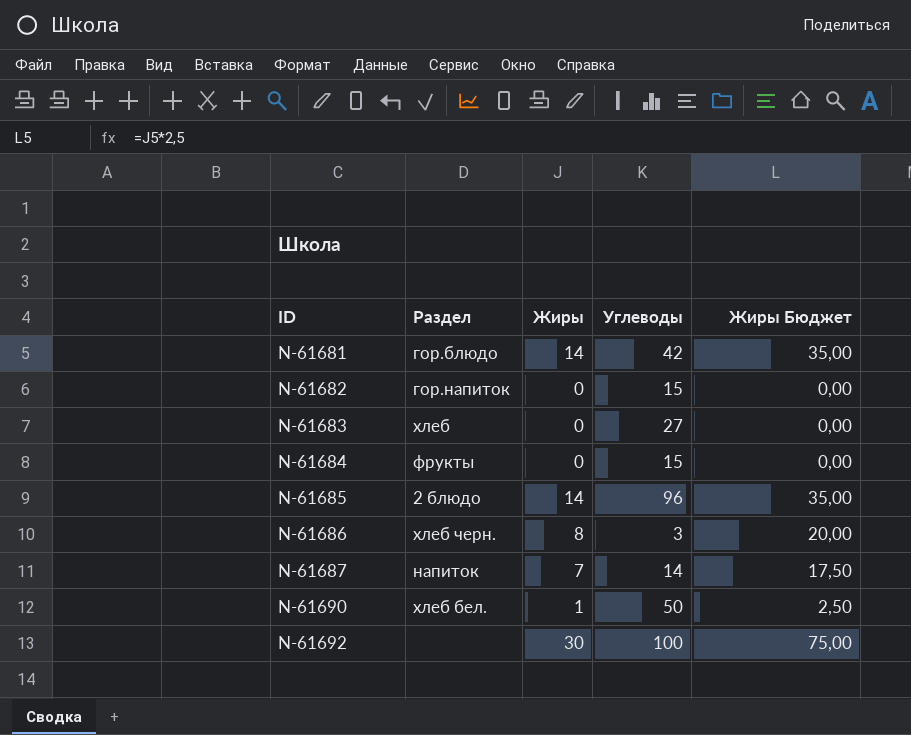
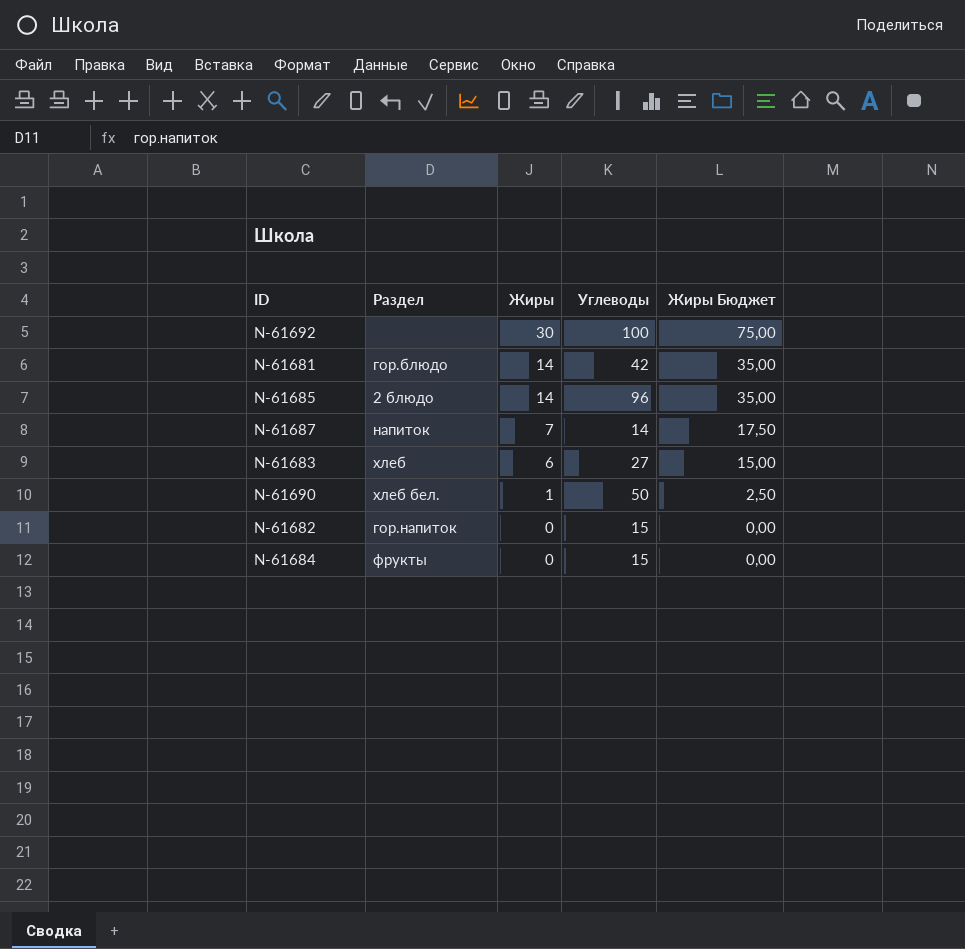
row order: ID ascending -> Жиры descending
row N-61686: хлеб черн. | 8 | 3 | 20,00 -> none
N-61683 | Жиры: 0 -> 6
N-61683 | Жиры Бюджет: 0,00 -> 15,00

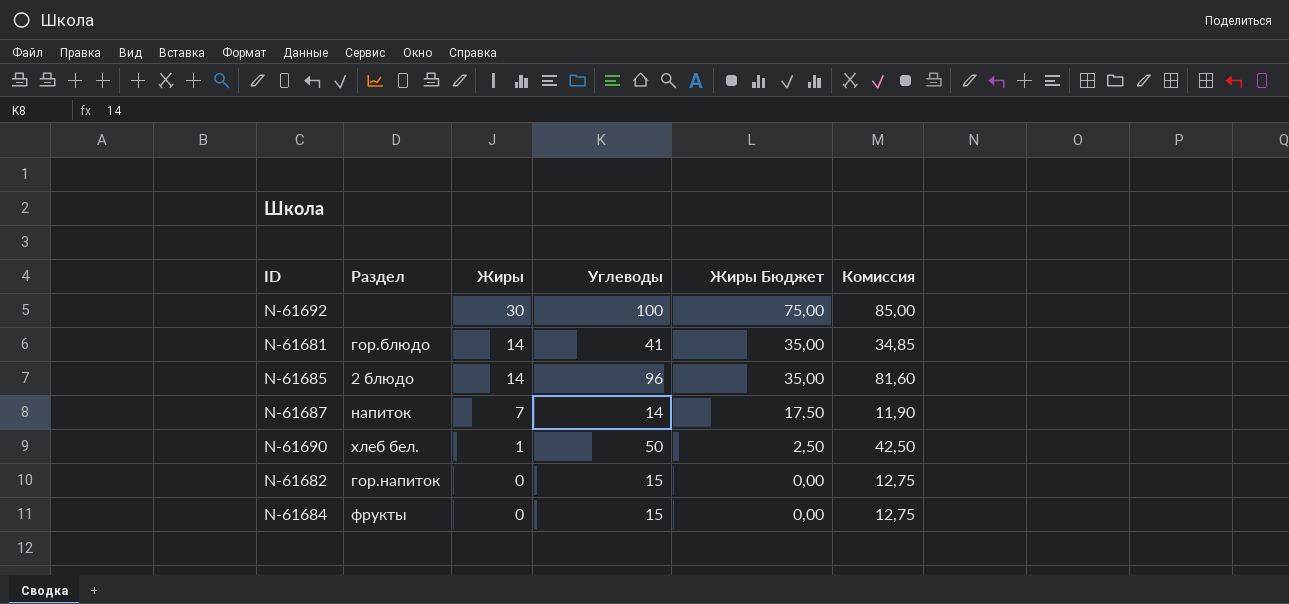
column Комиссия | formula: none -> [Углеводы] * 0,85
row N-61683: хлеб | 6 | 27 | 15,00 -> none
N-61681 | Углеводы: 42 -> 41

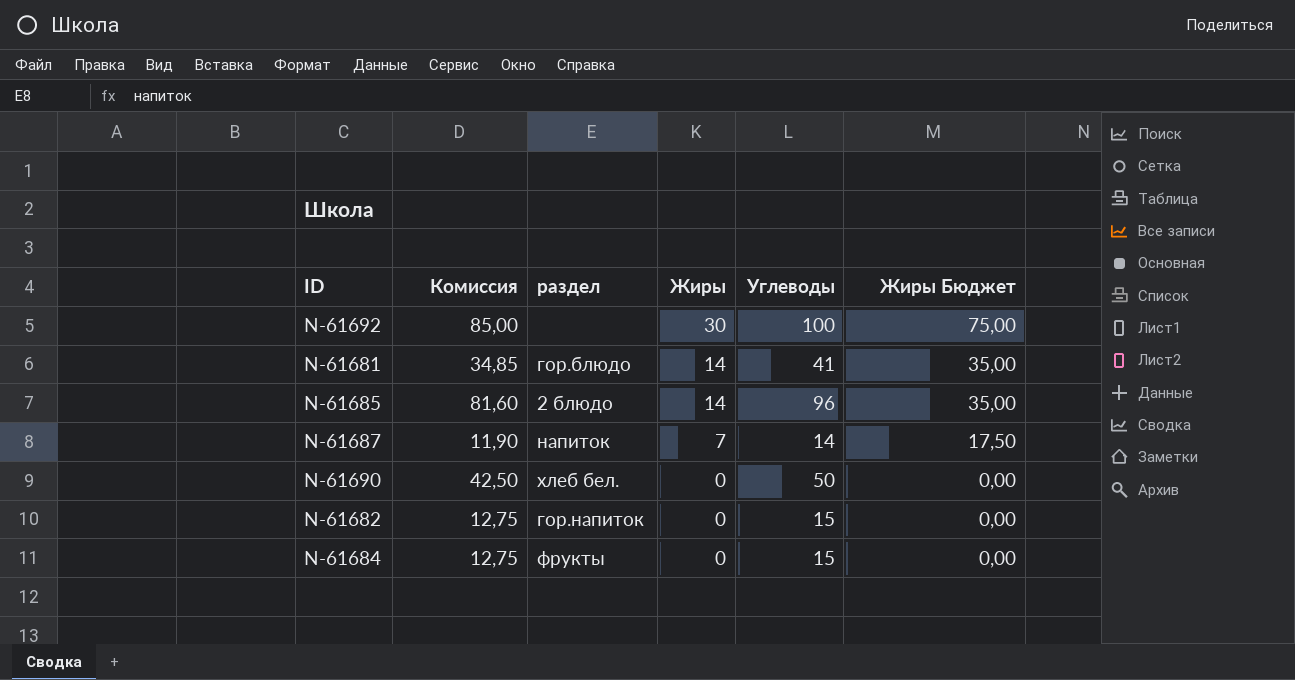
column Комиссия | position: 6 -> 2
column name: Раздел -> раздел
N-61690 | Жиры: 1 -> 0
N-61690 | Жиры Бюджет: 2,50 -> 0,00

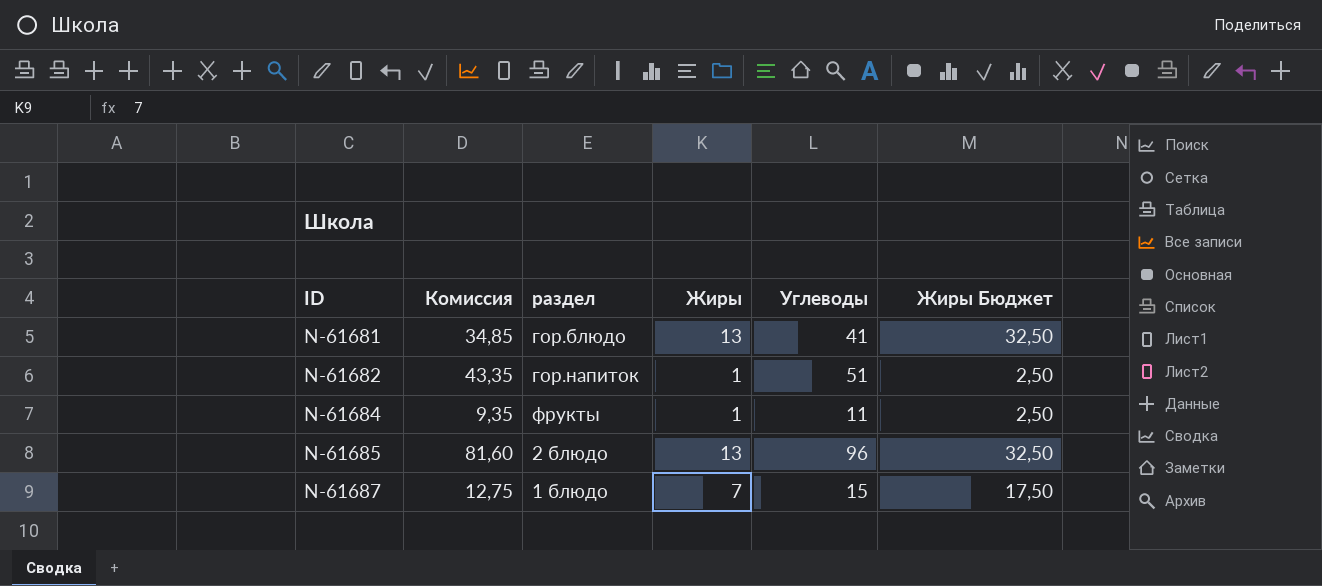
row order: Жиры descending -> ID ascending
row N-61692: 85,00 | none | 30 | 100 | 75,00 -> none
row N-61690: 42,50 | хлеб бел. | 0 | 50 | 0,00 -> none
N-61681 | Жиры: 14 -> 13
N-61681 | Жиры Бюджет: 35,00 -> 32,50
N-61682 | Комиссия: 12,75 -> 43,35
N-61682 | Жиры: 0 -> 1
N-61682 | Углеводы: 15 -> 51
N-61682 | Жиры Бюджет: 0,00 -> 2,50
N-61684 | Комиссия: 12,75 -> 9,35
N-61684 | Жиры: 0 -> 1
N-61684 | Углеводы: 15 -> 11
N-61684 | Жиры Бюджет: 0,00 -> 2,50
N-61685 | Жиры: 14 -> 13
N-61685 | Жиры Бюджет: 35,00 -> 32,50
N-61687 | Комиссия: 11,90 -> 12,75
N-61687 | раздел: напиток -> 1 блюдо
N-61687 | Углеводы: 14 -> 15

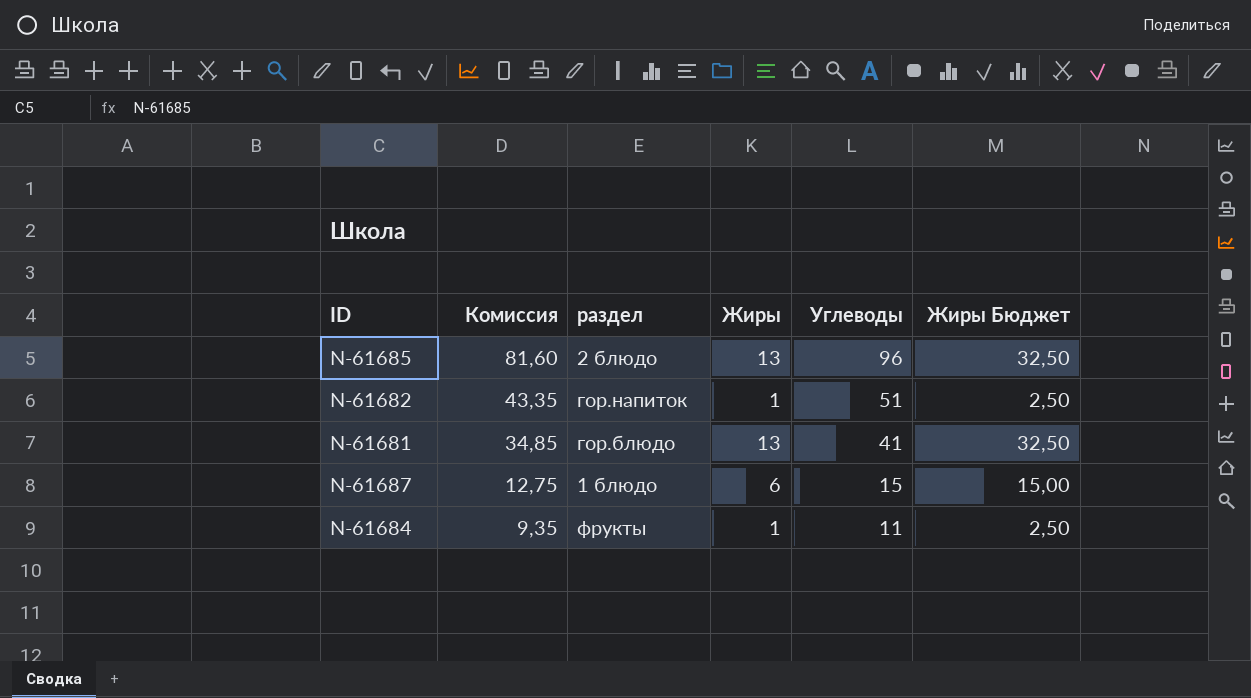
row order: ID ascending -> Комиссия descending
N-61687 | Жиры: 7 -> 6
N-61687 | Жиры Бюджет: 17,50 -> 15,00

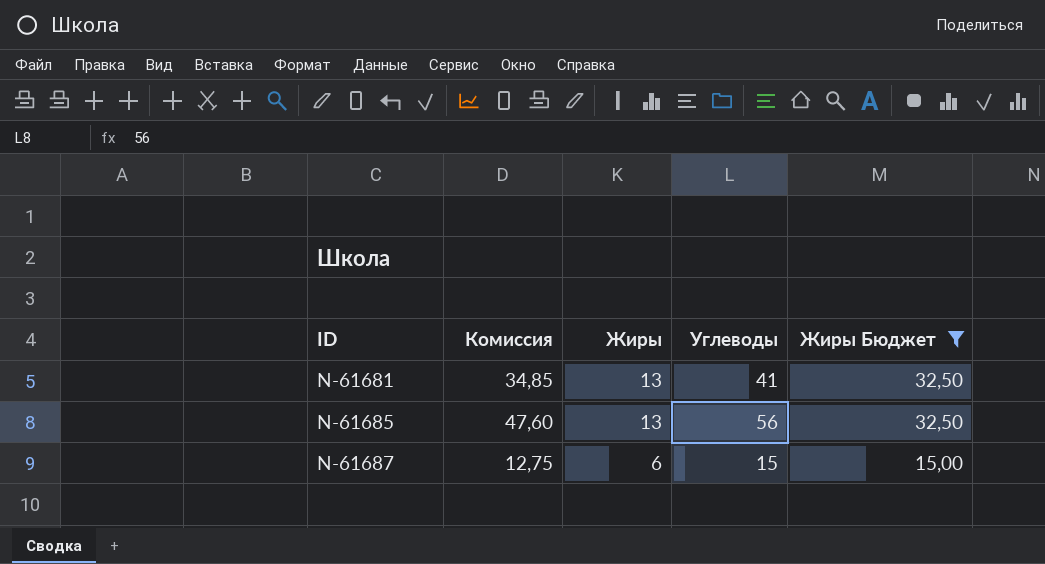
filter: none -> Жиры Бюджет != 2,50
row order: Комиссия descending -> ID ascending
column раздел | position: 3 -> none
N-61685 | Комиссия: 81,60 -> 47,60
N-61685 | Углеводы: 96 -> 56

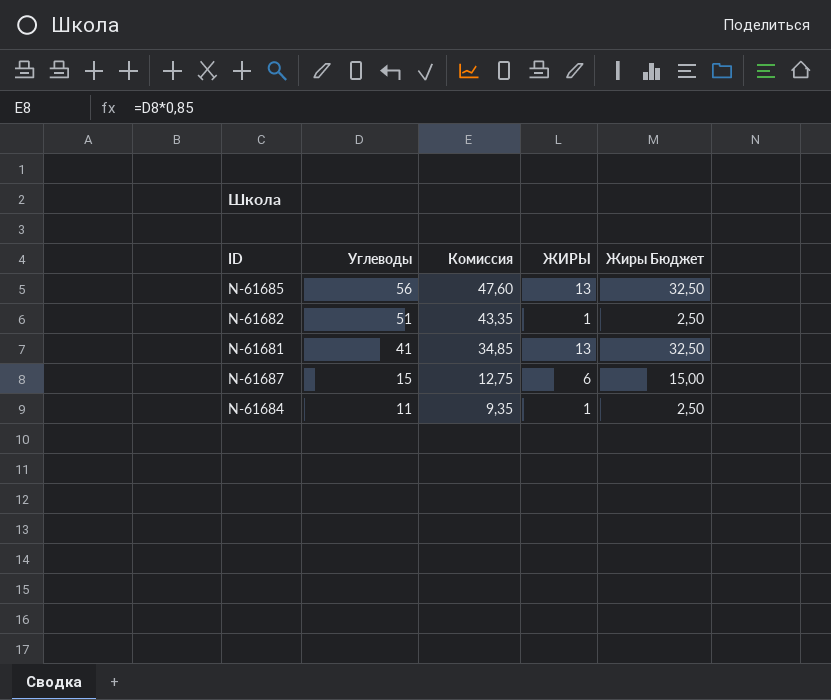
filter: Жиры Бюджет != 2,50 -> none
row order: ID ascending -> Углеводы descending
column Углеводы | position: 4 -> 2
column name: Жиры -> ЖИРЫ

